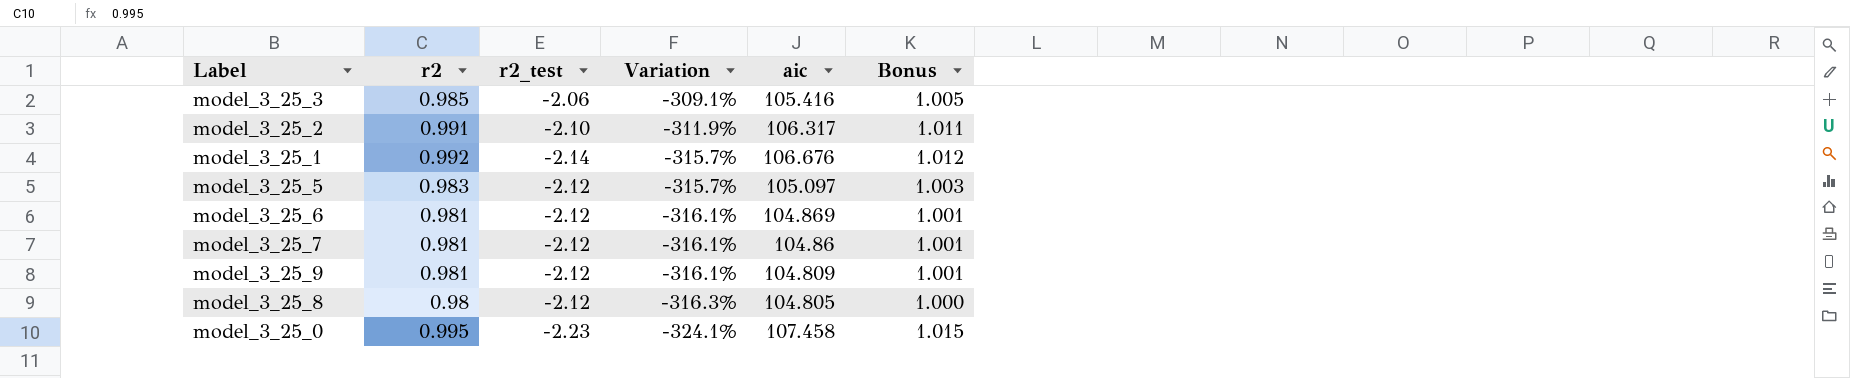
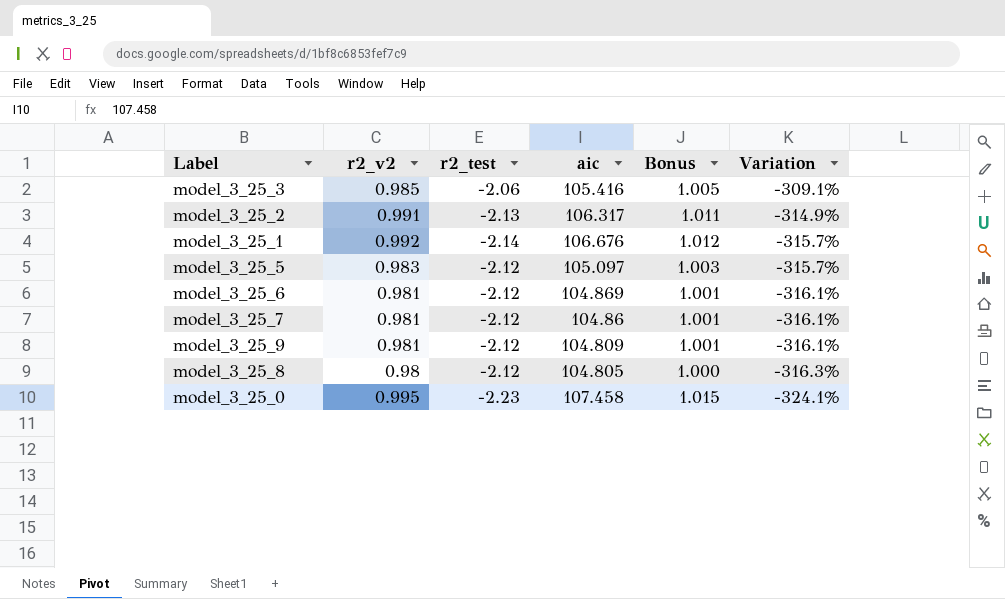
column name: r2 -> r2_v2
column Variation | position: 4 -> 6
model_3_25_2 | r2_test: -2.10 -> -2.13
model_3_25_2 | Variation: -311.9% -> -314.9%

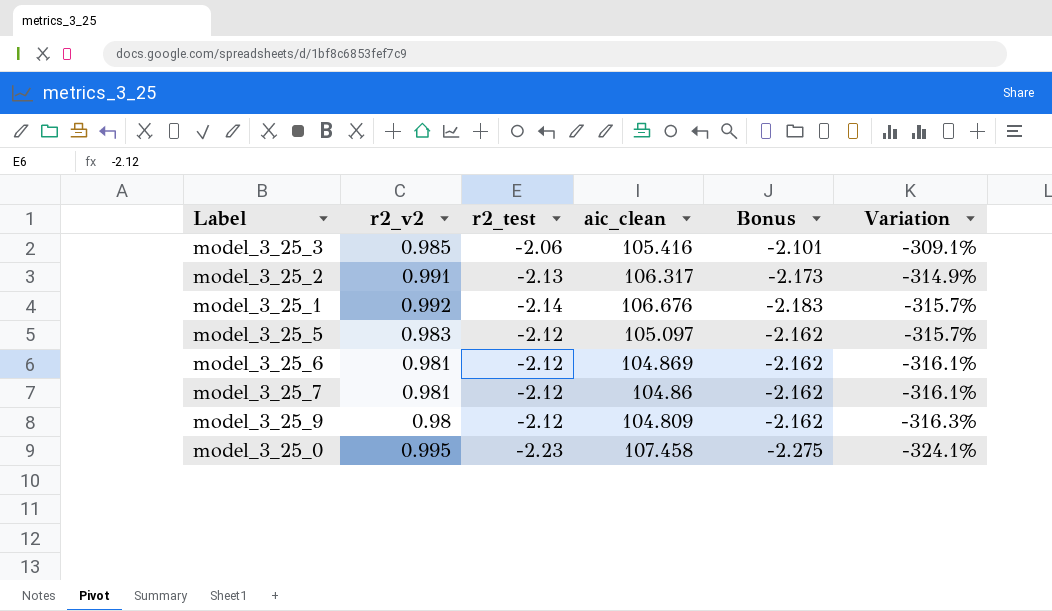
column name: aic -> aic_clean
column Bonus | formula: [r2_v2] * 1.02 -> [r2_test] * 1.02
row model_3_25_8: 0.98 | -2.12 | 104.805 | 1.000 | -316.3% -> none
model_3_25_9 | r2_v2: 0.981 -> 0.98
model_3_25_9 | Variation: -316.1% -> -316.3%

